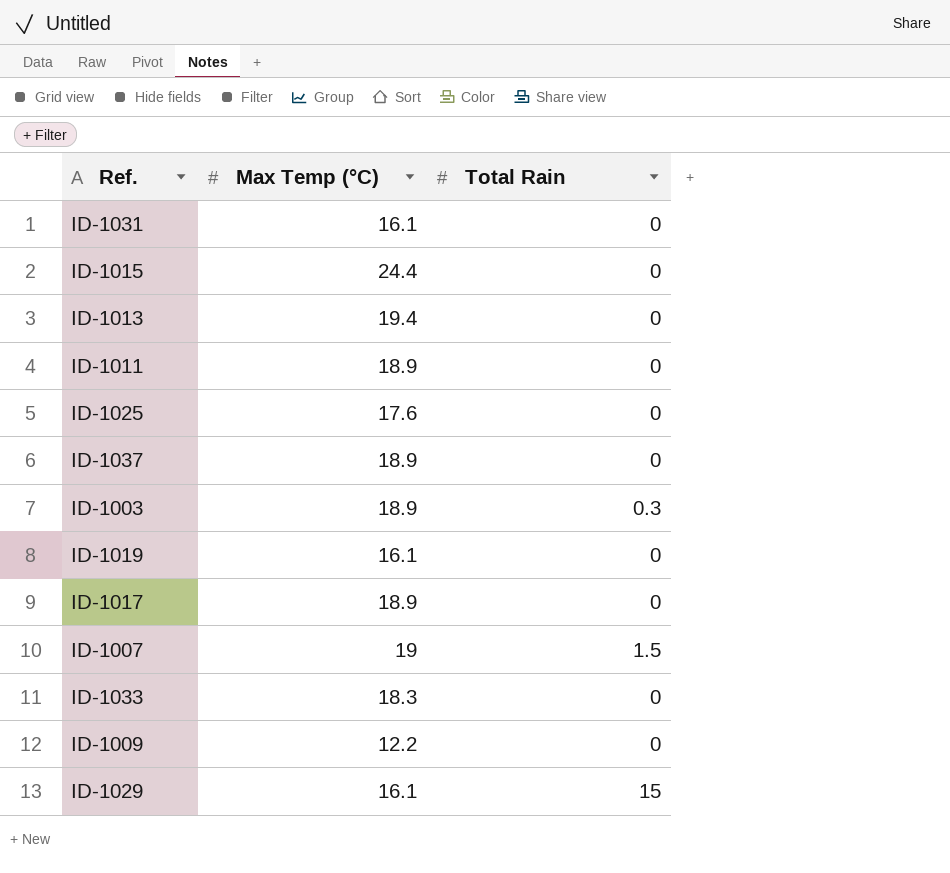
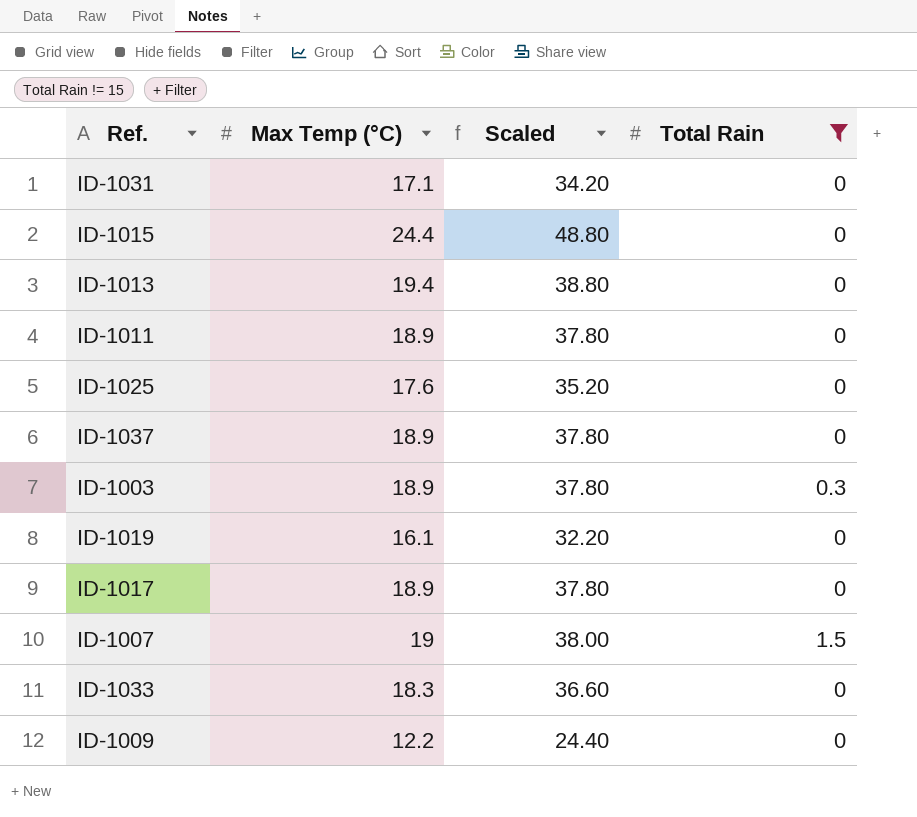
filter: none -> Total Rain != 15
column Scaled | formula: none -> [Max Temp (°C)] * 2
ID-1031 | Max Temp (°C): 16.1 -> 17.1

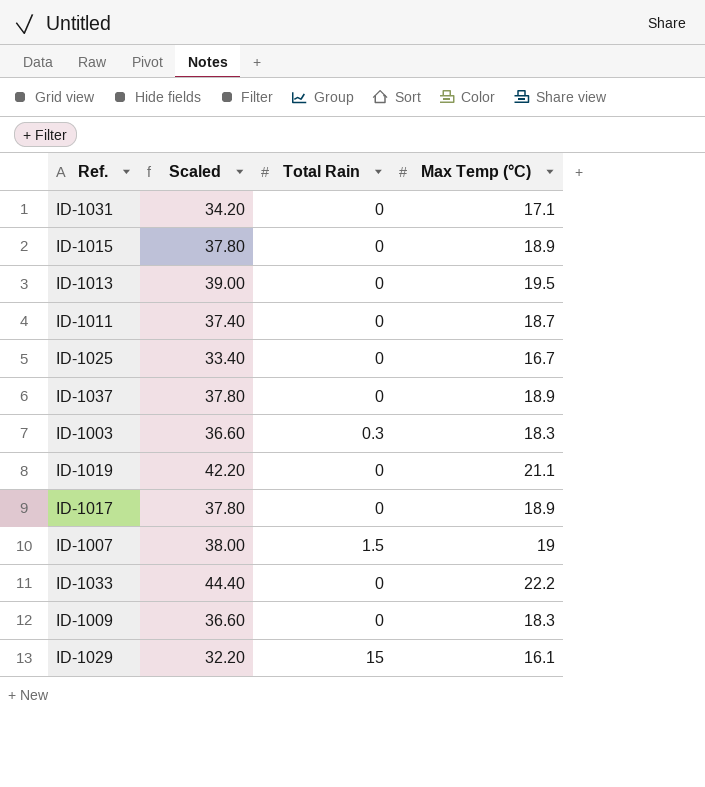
filter: Total Rain != 15 -> none
column Max Temp (°C) | position: 2 -> 4
ID-1015 | Scaled: 48.80 -> 37.80
ID-1015 | Max Temp (°C): 24.4 -> 18.9
ID-1013 | Scaled: 38.80 -> 39.00
ID-1013 | Max Temp (°C): 19.4 -> 19.5
ID-1011 | Scaled: 37.80 -> 37.40
ID-1011 | Max Temp (°C): 18.9 -> 18.7
ID-1025 | Scaled: 35.20 -> 33.40
ID-1025 | Max Temp (°C): 17.6 -> 16.7
ID-1003 | Scaled: 37.80 -> 36.60
ID-1003 | Max Temp (°C): 18.9 -> 18.3
ID-1019 | Scaled: 32.20 -> 42.20
ID-1019 | Max Temp (°C): 16.1 -> 21.1
ID-1033 | Scaled: 36.60 -> 44.40
ID-1033 | Max Temp (°C): 18.3 -> 22.2
ID-1009 | Scaled: 24.40 -> 36.60
ID-1009 | Max Temp (°C): 12.2 -> 18.3

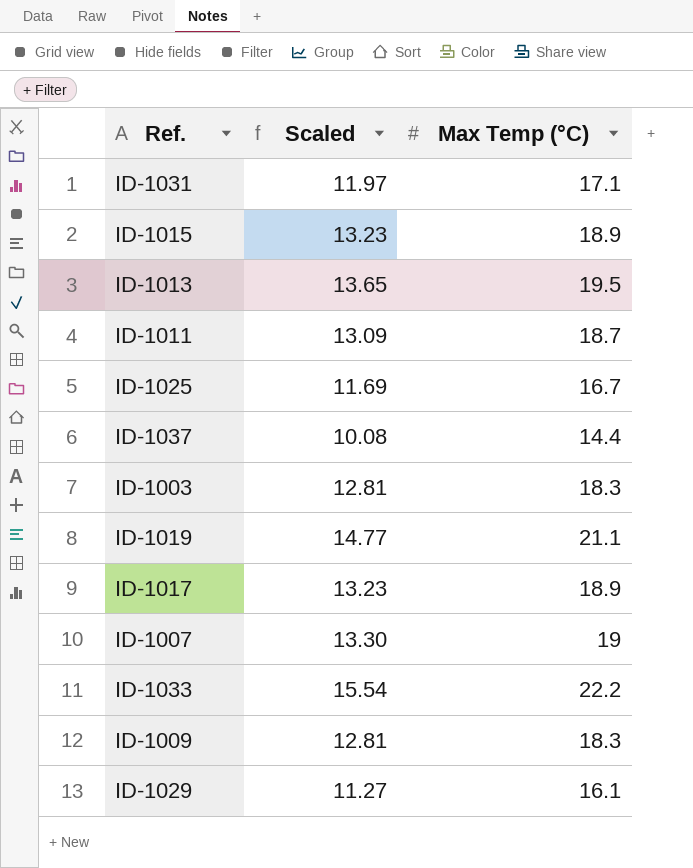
column Total Rain | position: 3 -> none
column Scaled | formula: [Max Temp (°C)] * 2 -> [Max Temp (°C)] * 0.7
ID-1037 | Max Temp (°C): 18.9 -> 14.4

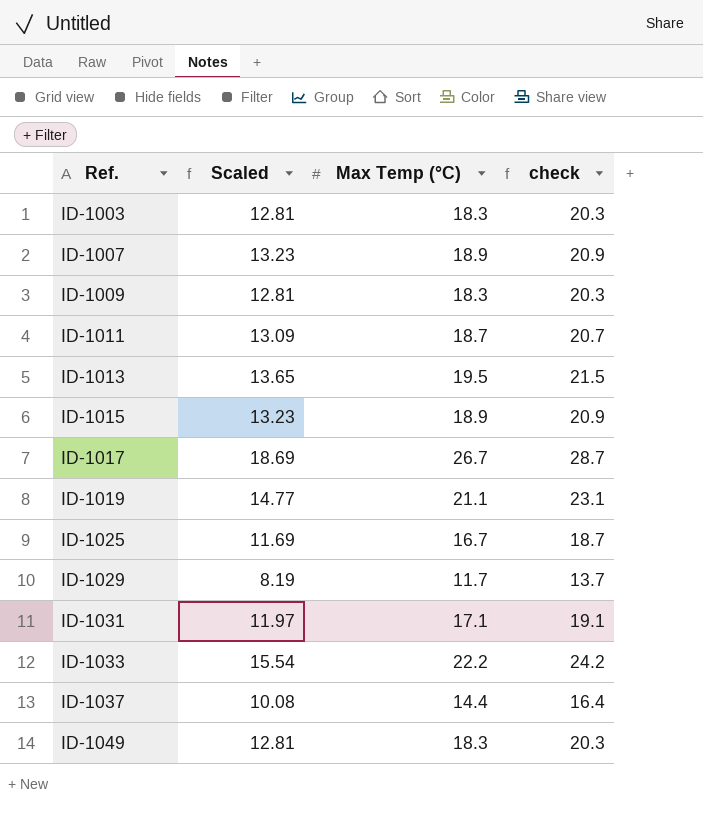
row order: none -> Ref. ascending
column check | formula: none -> [Max Temp (°C)] + 2
ID-1007 | Scaled: 13.30 -> 13.23
ID-1007 | Max Temp (°C): 19 -> 18.9
ID-1017 | Scaled: 13.23 -> 18.69
ID-1017 | Max Temp (°C): 18.9 -> 26.7
ID-1029 | Scaled: 11.27 -> 8.19
ID-1029 | Max Temp (°C): 16.1 -> 11.7
row ID-1049: none -> 12.81 | 18.3 | 20.3

